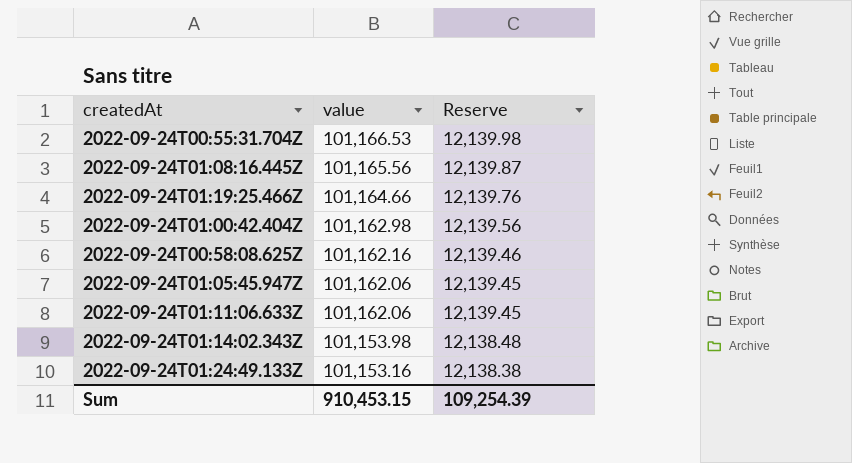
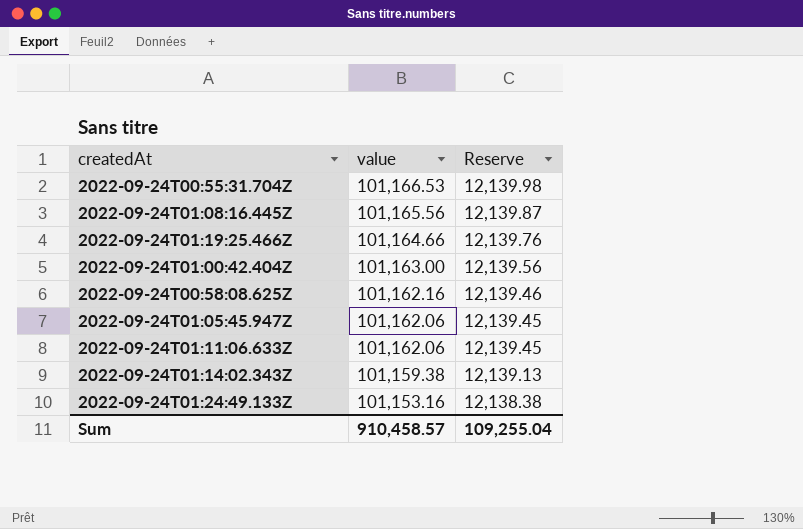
2022-09-24T01:00:42.404Z | value: 101,162.98 -> 101,163.00
2022-09-24T01:14:02.343Z | value: 101,153.98 -> 101,159.38
2022-09-24T01:14:02.343Z | Reserve: 12,138.48 -> 12,139.13
Sum | value: 910,453.15 -> 910,458.57
Sum | Reserve: 109,254.39 -> 109,255.04

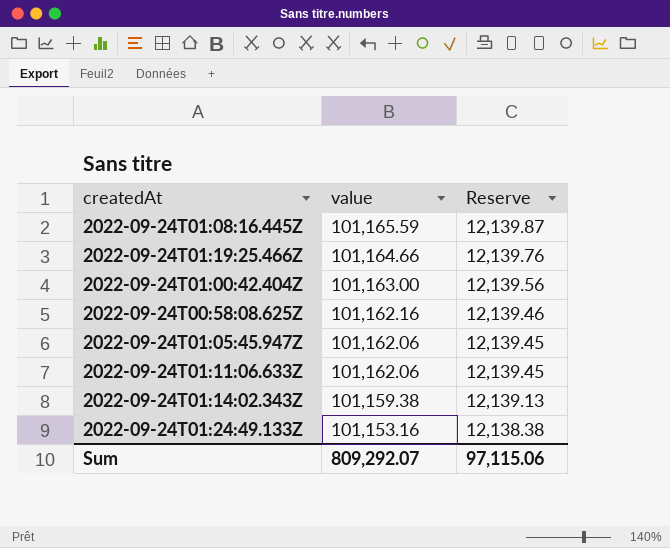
row 2022-09-24T00:55:31.704Z: 101,166.53 | 12,139.98 -> none
2022-09-24T01:08:16.445Z | value: 101,165.56 -> 101,165.59
Sum | value: 910,458.57 -> 809,292.07
Sum | Reserve: 109,255.04 -> 97,115.06

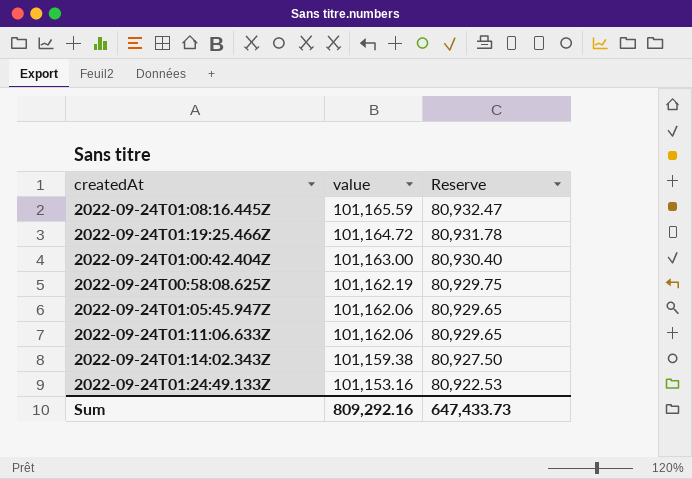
column Reserve | formula: [value] * 0.12 -> [value] * 0.8
2022-09-24T01:19:25.466Z | value: 101,164.66 -> 101,164.72
2022-09-24T00:58:08.625Z | value: 101,162.16 -> 101,162.19
Sum | value: 809,292.07 -> 809,292.16
Sum | Reserve: 97,115.06 -> 647,433.73

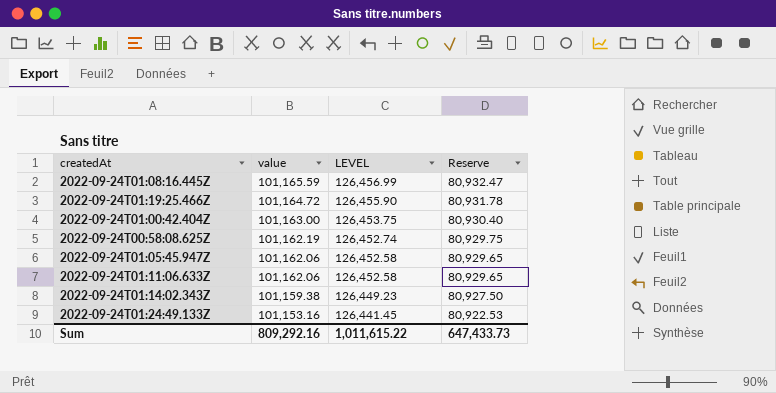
column LEVEL | formula: none -> [value] * 1.25

